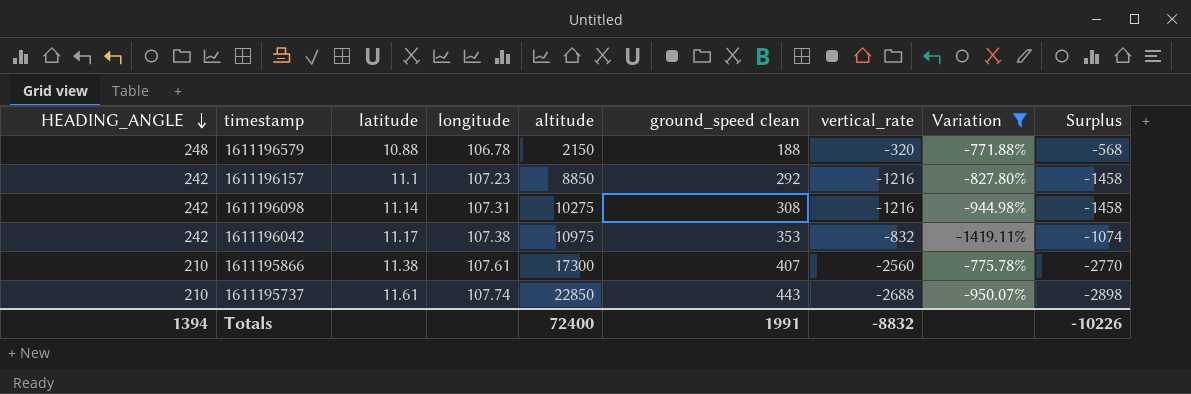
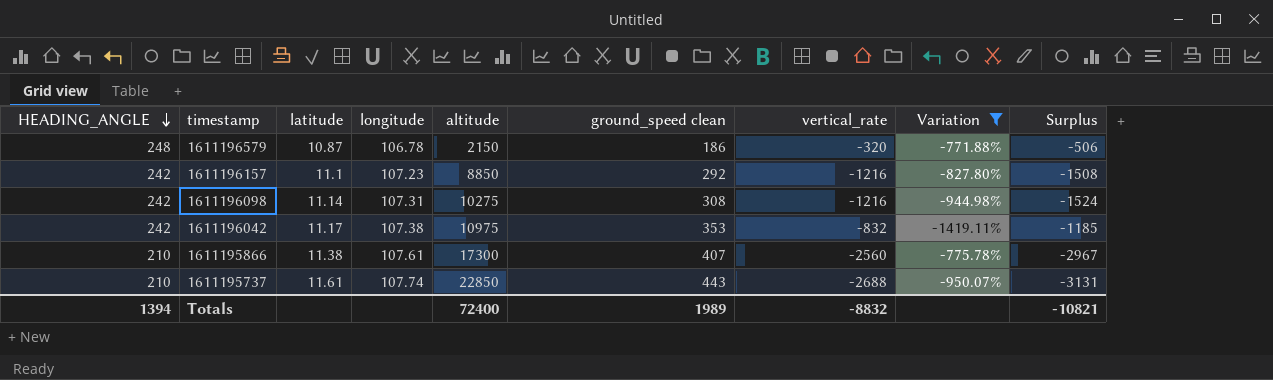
column Surplus | formula: [vertical_rate] - [HEADING_ANGLE] -> [vertical_rate] - [ground_speed clean]
1611196579 | latitude: 10.88 -> 10.87
1611196579 | ground_speed clean: 188 -> 186
Totals | ground_speed clean: 1991 -> 1989
Totals | Surplus: -10226 -> -10821

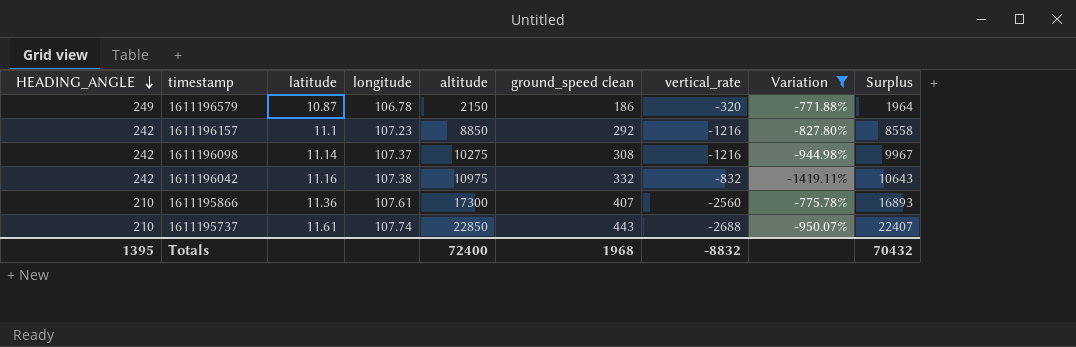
column Surplus | formula: [vertical_rate] - [ground_speed clean] -> [altitude] - [ground_speed clean]
1611196579 | HEADING_ANGLE: 248 -> 249
1611196098 | longitude: 107.31 -> 107.37
1611196042 | latitude: 11.17 -> 11.16
1611196042 | ground_speed clean: 353 -> 332
1611195866 | latitude: 11.38 -> 11.36
Totals | HEADING_ANGLE: 1394 -> 1395
Totals | ground_speed clean: 1989 -> 1968
Totals | Surplus: -10821 -> 70432

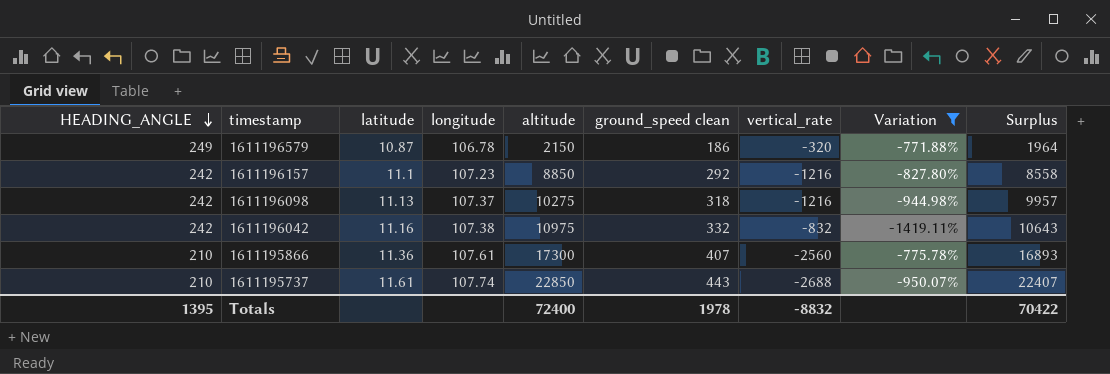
1611196098 | latitude: 11.14 -> 11.13
1611196098 | ground_speed clean: 308 -> 318
1611196098 | Surplus: 9967 -> 9957
Totals | ground_speed clean: 1968 -> 1978
Totals | Surplus: 70432 -> 70422

